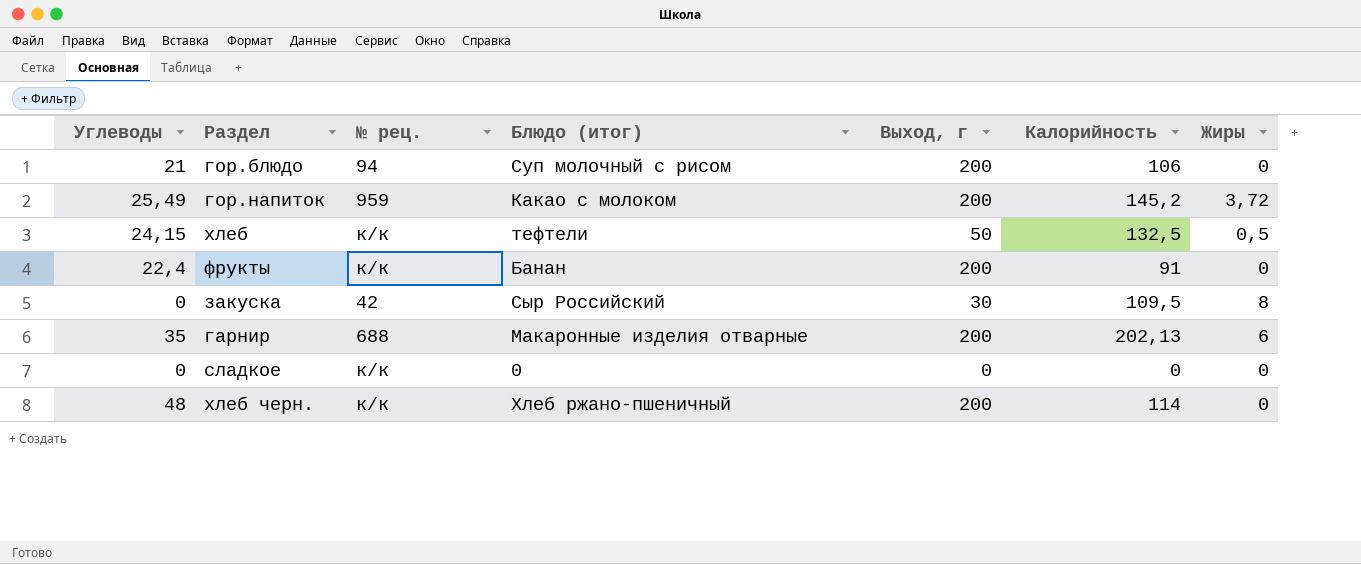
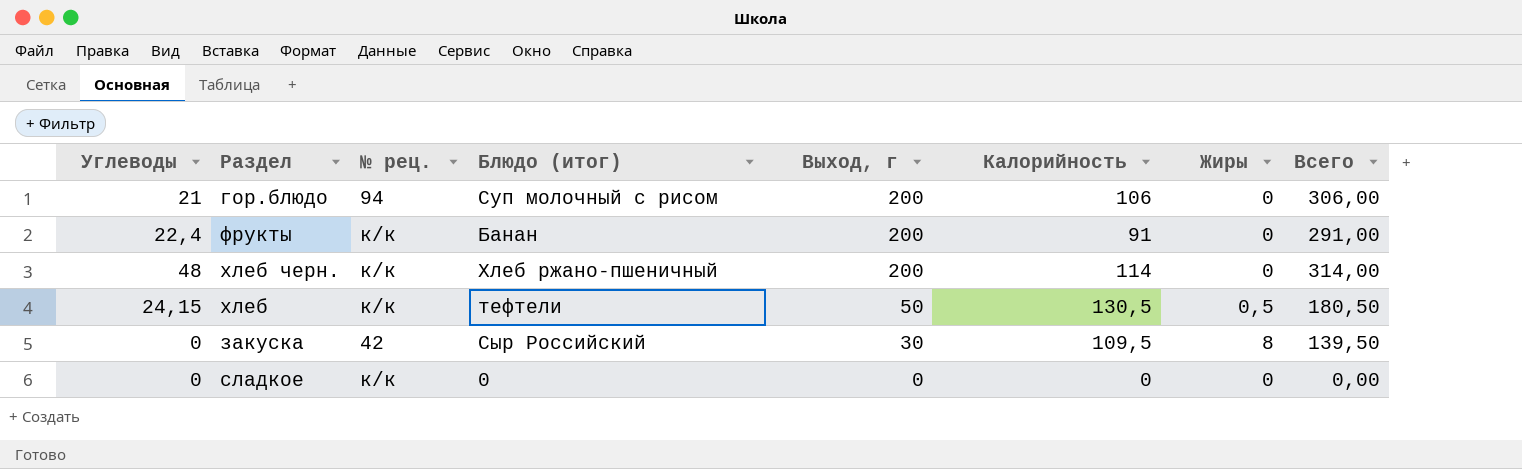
row order: none -> Выход, г descending
column Всего | formula: none -> [Выход, г] + [Калорийность]
row гор.напиток: 25,49 | 959 | Какао с молоком | 200 | 145,2 | 3,72 -> none
row гарнир: 35 | 688 | Макаронные изделия отварные | 200 | 202,13 | 6 -> none
хлеб | Калорийность: 132,5 -> 130,5

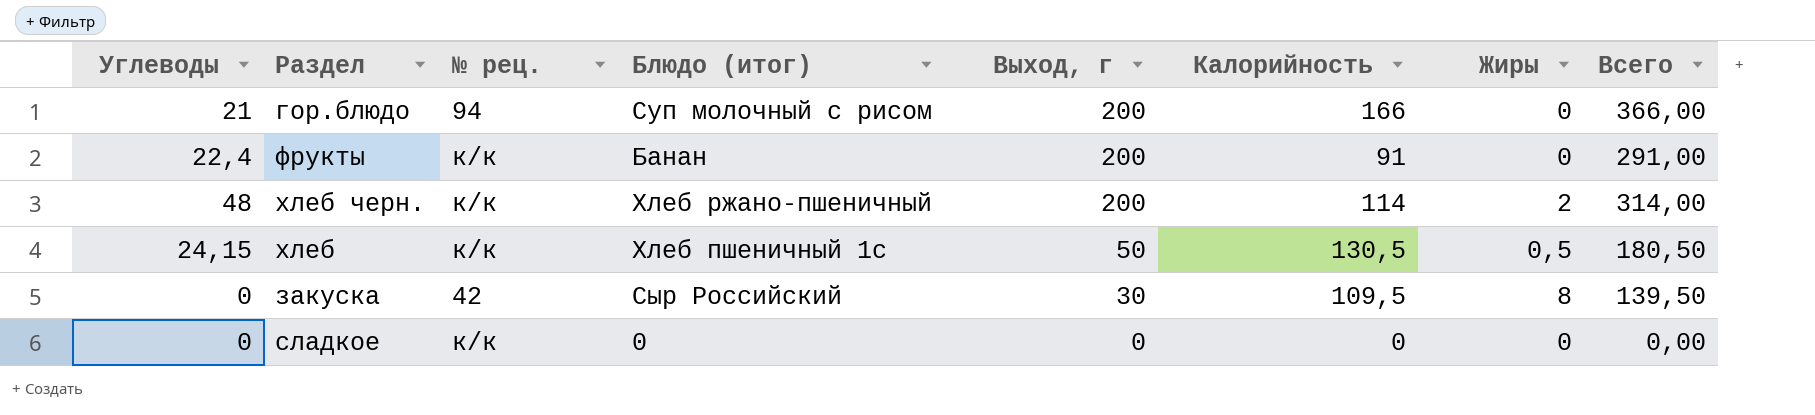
гор.блюдо | Калорийность: 106 -> 166
гор.блюдо | Всего: 306,00 -> 366,00
хлеб черн. | Жиры: 0 -> 2
хлеб | Блюдо (итог): тефтели -> Хлеб пшеничный 1с

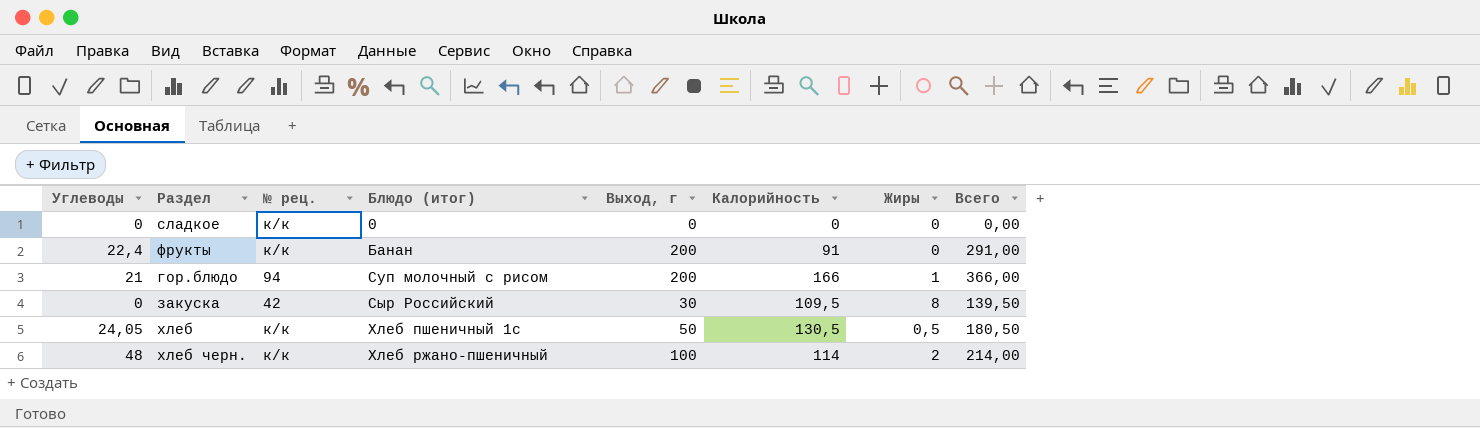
row order: Выход, г descending -> Блюдо (итог) ascending
гор.блюдо | Жиры: 0 -> 1
хлеб | Углеводы: 24,15 -> 24,05
хлеб черн. | Выход, г: 200 -> 100
хлеб черн. | Всего: 314,00 -> 214,00

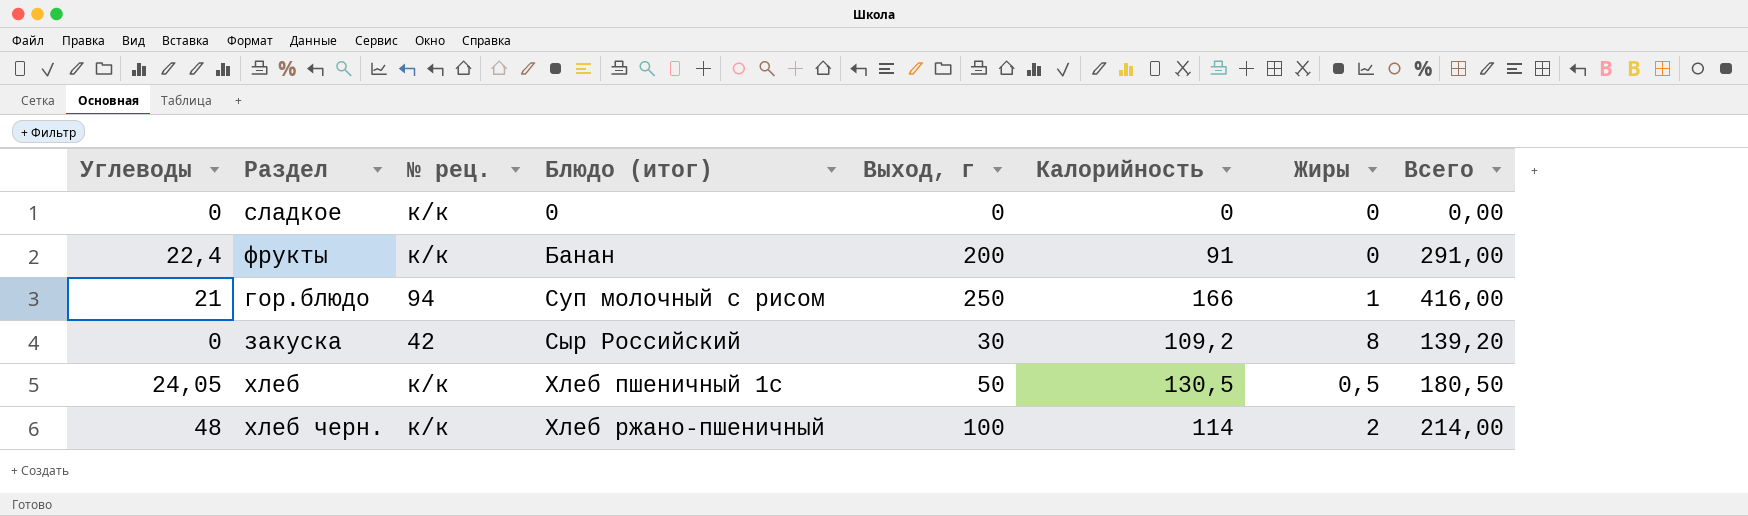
гор.блюдо | Выход, г: 200 -> 250
гор.блюдо | Всего: 366,00 -> 416,00
закуска | Калорийность: 109,5 -> 109,2
закуска | Всего: 139,50 -> 139,20

